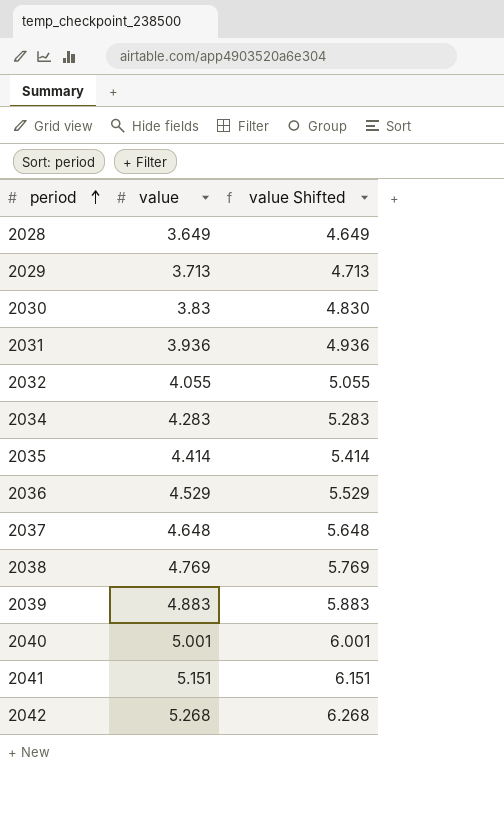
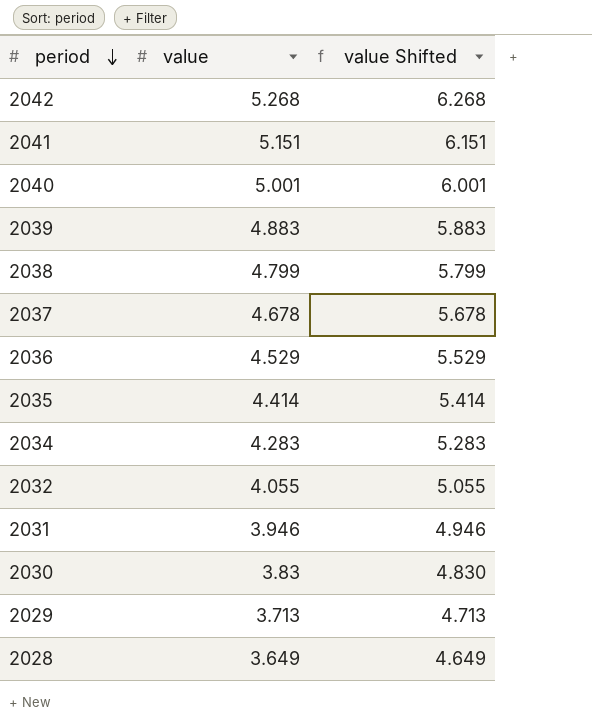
row order: period ascending -> period descending
2038 | value: 4.769 -> 4.799
2038 | value Shifted: 5.769 -> 5.799
2037 | value: 4.648 -> 4.678
2037 | value Shifted: 5.648 -> 5.678
2031 | value: 3.936 -> 3.946
2031 | value Shifted: 4.936 -> 4.946

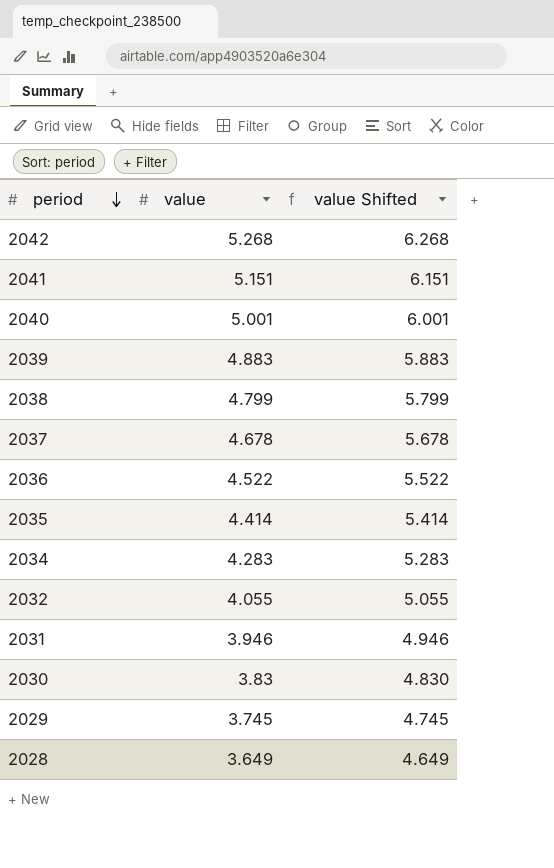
2036 | value: 4.529 -> 4.522
2036 | value Shifted: 5.529 -> 5.522
2029 | value: 3.713 -> 3.745
2029 | value Shifted: 4.713 -> 4.745

